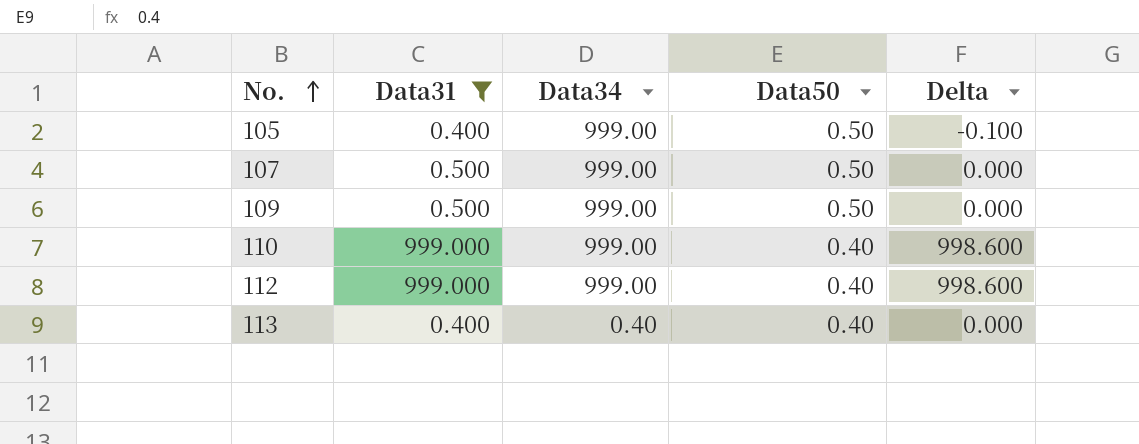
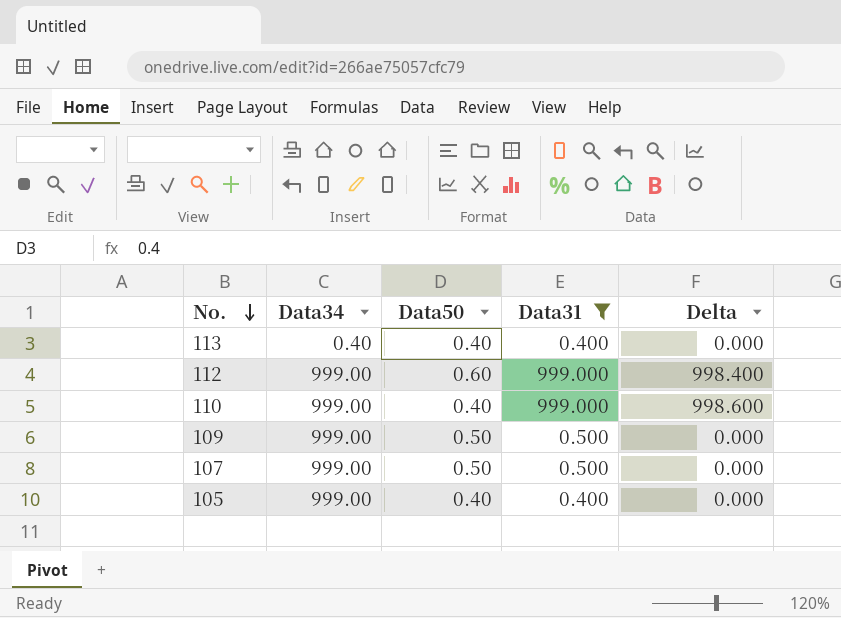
row order: No. ascending -> No. descending
column Data31 | position: 2 -> 4
112 | Data50: 0.40 -> 0.60
112 | Delta: 998.600 -> 998.400
105 | Data50: 0.50 -> 0.40
105 | Delta: -0.100 -> 0.000

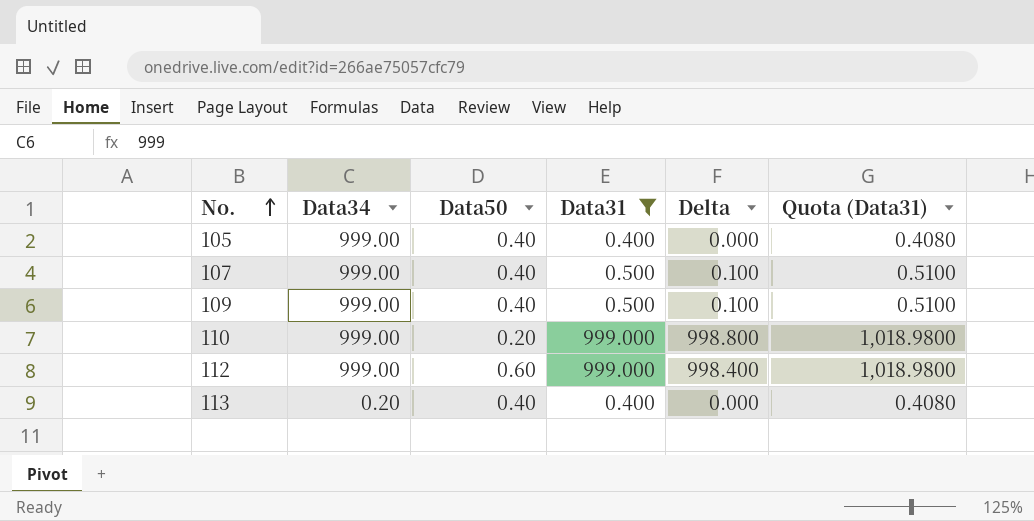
row order: No. descending -> No. ascending
column Quota (Data31) | formula: none -> [Data31] * 1.02
107 | Data50: 0.50 -> 0.40
107 | Delta: 0.000 -> 0.100
109 | Data50: 0.50 -> 0.40
109 | Delta: 0.000 -> 0.100
110 | Data50: 0.40 -> 0.20
110 | Delta: 998.600 -> 998.800
113 | Data34: 0.40 -> 0.20

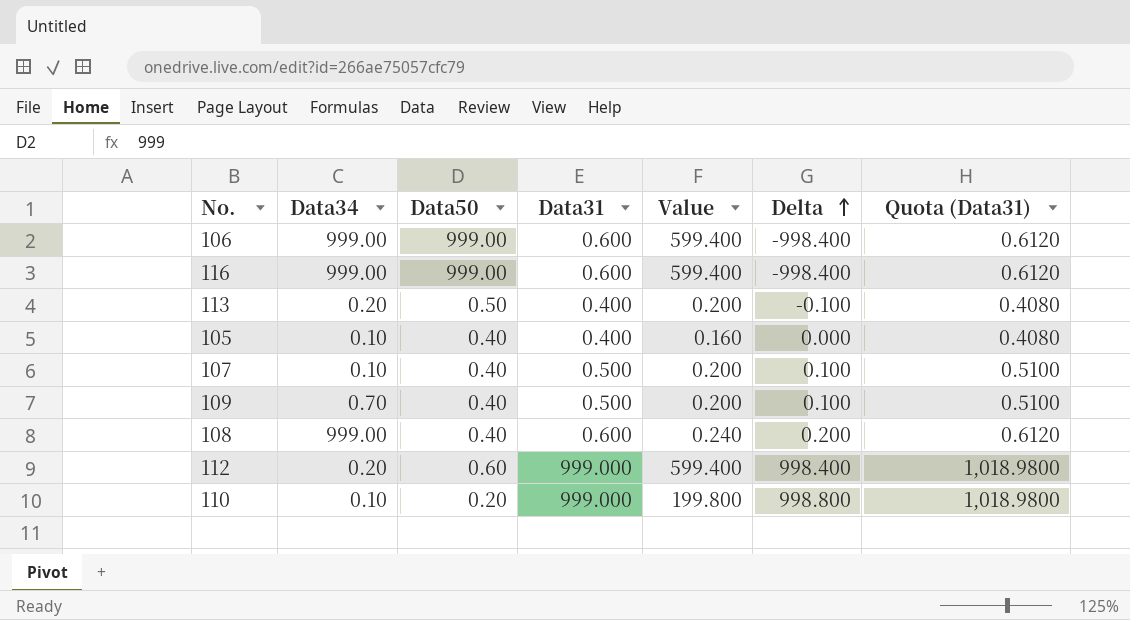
filter: Data31 != 0.600 -> none
row order: No. ascending -> Delta ascending
column Value | formula: none -> [Data50] * [Data31]
113 | Data50: 0.40 -> 0.50
113 | Delta: 0.000 -> -0.100
105 | Data34: 999.00 -> 0.10
107 | Data34: 999.00 -> 0.10
109 | Data34: 999.00 -> 0.70
112 | Data34: 999.00 -> 0.20
110 | Data34: 999.00 -> 0.10

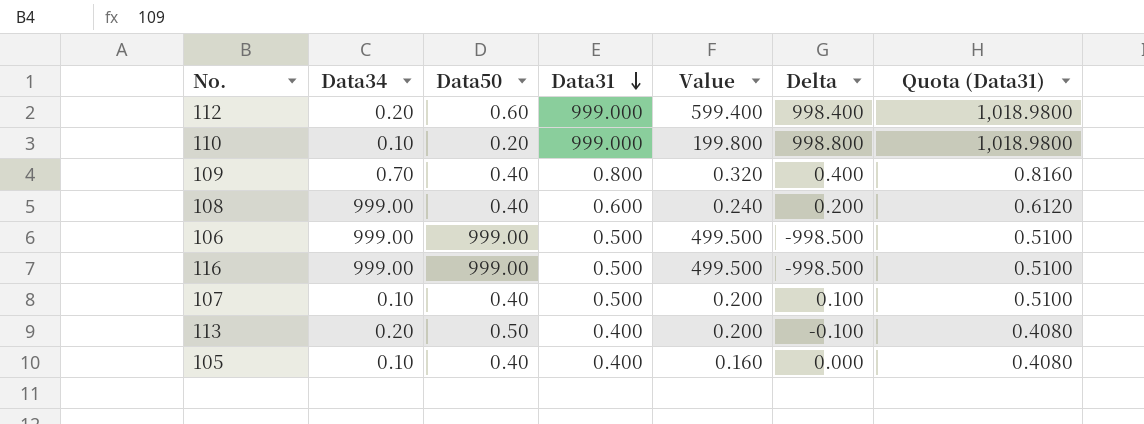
row order: Delta ascending -> Data31 descending
109 | Data31: 0.500 -> 0.800
109 | Value: 0.200 -> 0.320
109 | Delta: 0.100 -> 0.400
109 | Quota (Data31): 0.5100 -> 0.8160
106 | Data31: 0.600 -> 0.500
106 | Value: 599.400 -> 499.500
106 | Delta: -998.400 -> -998.500
106 | Quota (Data31): 0.6120 -> 0.5100
116 | Data31: 0.600 -> 0.500
116 | Value: 599.400 -> 499.500
116 | Delta: -998.400 -> -998.500
116 | Quota (Data31): 0.6120 -> 0.5100

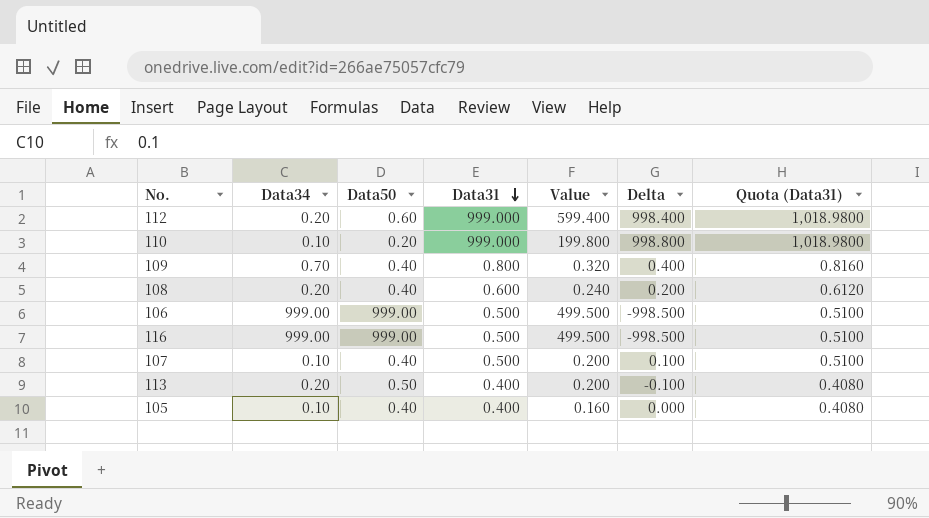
108 | Data34: 999.00 -> 0.20

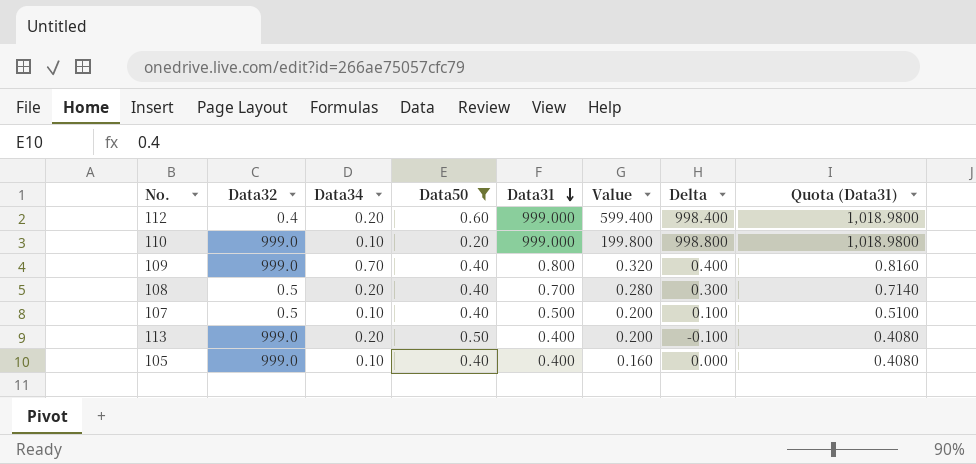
filter: none -> Data50 != 999.00
column Data32 | position: none -> 2
108 | Data31: 0.600 -> 0.700
108 | Value: 0.240 -> 0.280
108 | Delta: 0.200 -> 0.300
108 | Quota (Data31): 0.6120 -> 0.7140

